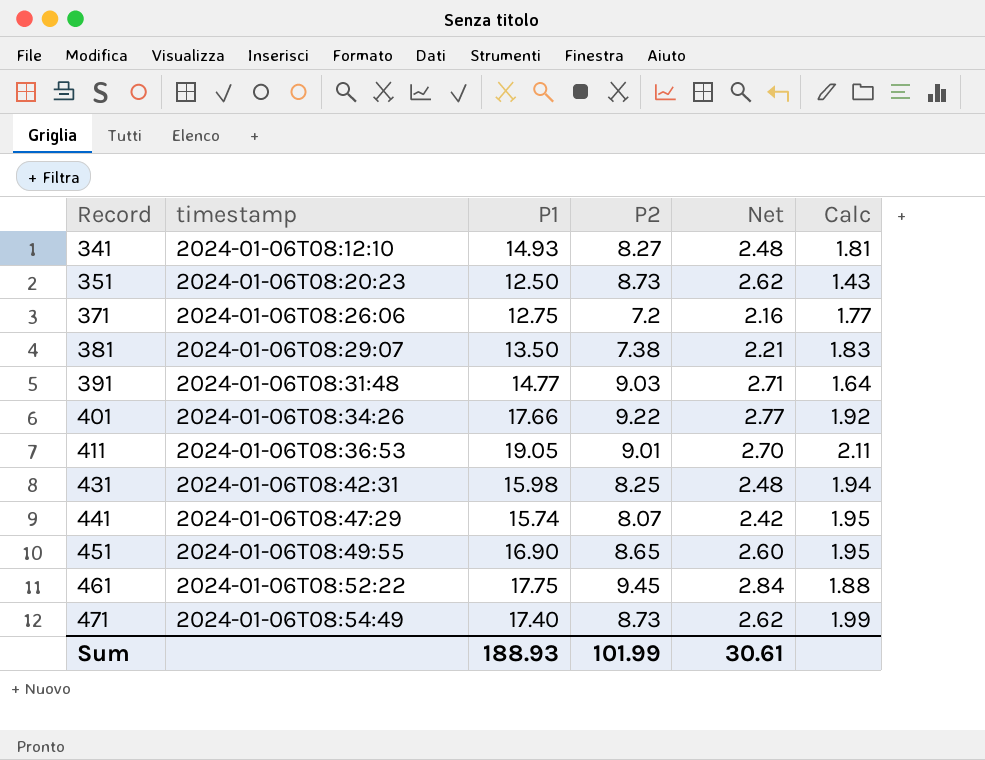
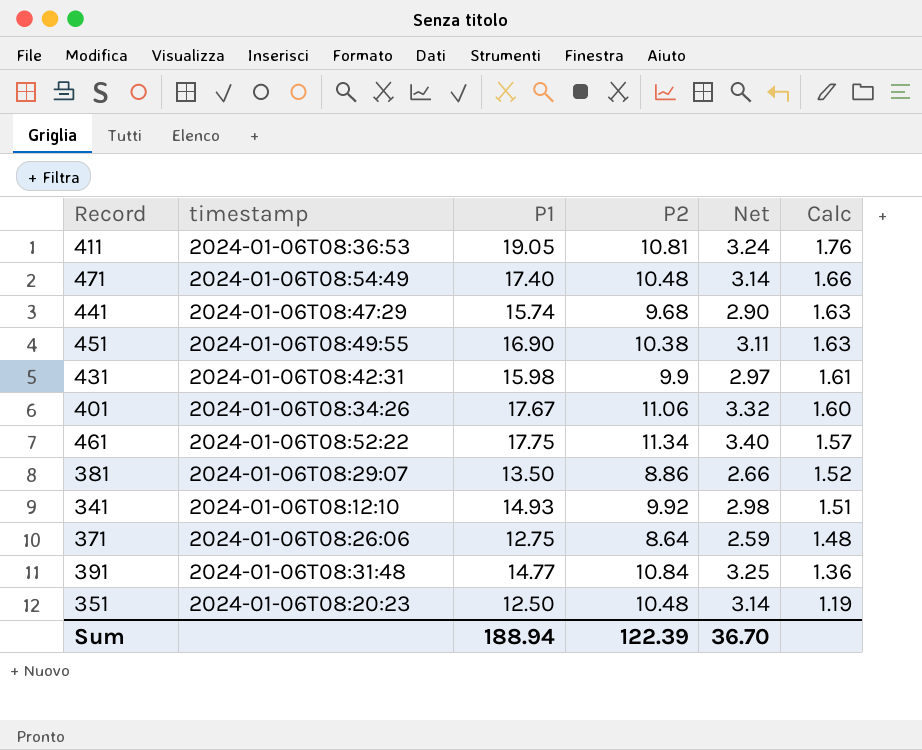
row order: Record ascending -> Calc descending
411 | P2: 9.01 -> 10.81
411 | Net: 2.70 -> 3.24
411 | Calc: 2.11 -> 1.76
471 | P2: 8.73 -> 10.48
471 | Net: 2.62 -> 3.14
471 | Calc: 1.99 -> 1.66
441 | P2: 8.07 -> 9.68
441 | Net: 2.42 -> 2.90
441 | Calc: 1.95 -> 1.63
451 | P2: 8.65 -> 10.38
451 | Net: 2.60 -> 3.11
451 | Calc: 1.95 -> 1.63
431 | P2: 8.25 -> 9.9
431 | Net: 2.48 -> 2.97
431 | Calc: 1.94 -> 1.61
401 | P1: 17.66 -> 17.67
401 | P2: 9.22 -> 11.06
401 | Net: 2.77 -> 3.32
401 | Calc: 1.92 -> 1.60
461 | P2: 9.45 -> 11.34
461 | Net: 2.84 -> 3.40
461 | Calc: 1.88 -> 1.57
381 | P2: 7.38 -> 8.86
381 | Net: 2.21 -> 2.66
381 | Calc: 1.83 -> 1.52
341 | P2: 8.27 -> 9.92
341 | Net: 2.48 -> 2.98
341 | Calc: 1.81 -> 1.51
371 | P2: 7.2 -> 8.64
371 | Net: 2.16 -> 2.59
371 | Calc: 1.77 -> 1.48
391 | P2: 9.03 -> 10.84
391 | Net: 2.71 -> 3.25
391 | Calc: 1.64 -> 1.36
351 | P2: 8.73 -> 10.48
351 | Net: 2.62 -> 3.14
351 | Calc: 1.43 -> 1.19
Sum | P1: 188.93 -> 188.94
Sum | P2: 101.99 -> 122.39
Sum | Net: 30.61 -> 36.70

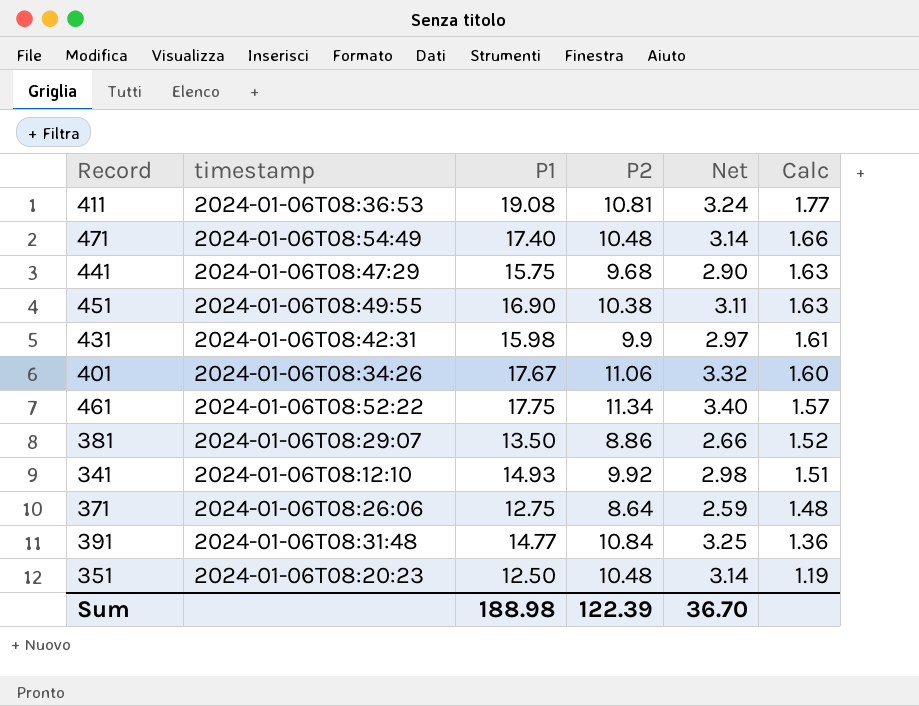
411 | P1: 19.05 -> 19.08
411 | Calc: 1.76 -> 1.77
441 | P1: 15.74 -> 15.75
Sum | P1: 188.94 -> 188.98

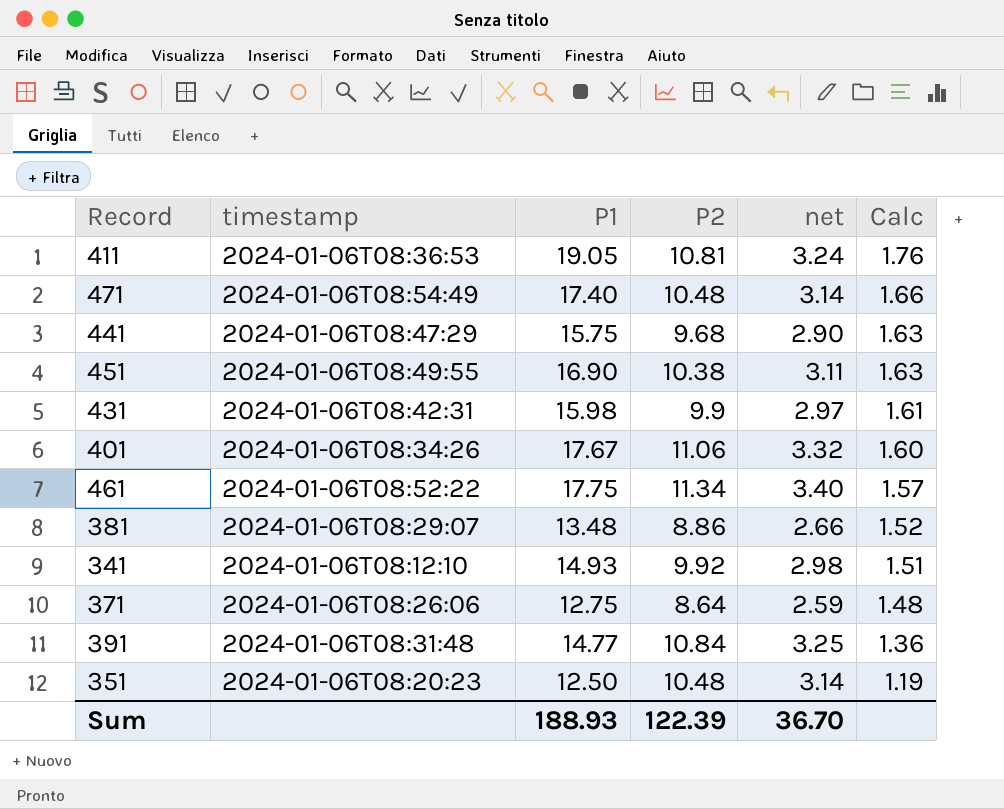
column name: Net -> net
411 | P1: 19.08 -> 19.05
411 | Calc: 1.77 -> 1.76
381 | P1: 13.50 -> 13.48
Sum | P1: 188.98 -> 188.93

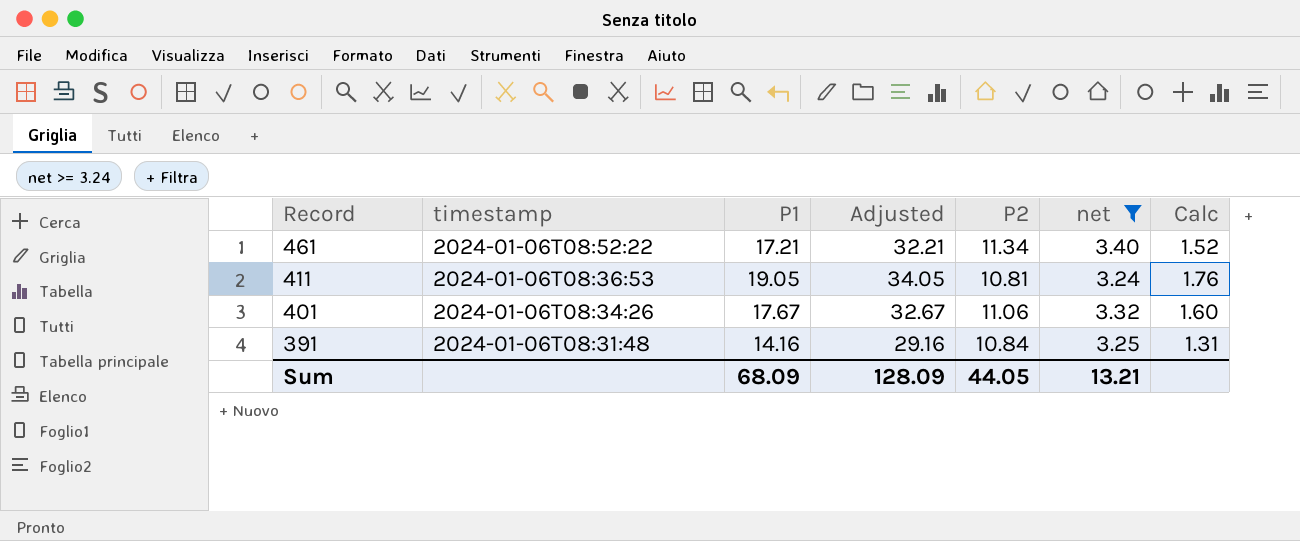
filter: none -> net >= 3.24
row order: Calc descending -> Record descending
column Adjusted | formula: none -> [P1] + 15
461 | P1: 17.75 -> 17.21
461 | Calc: 1.57 -> 1.52
391 | P1: 14.77 -> 14.16
391 | Calc: 1.36 -> 1.31
Sum | P1: 188.93 -> 68.09
Sum | P2: 122.39 -> 44.05
Sum | net: 36.70 -> 13.21

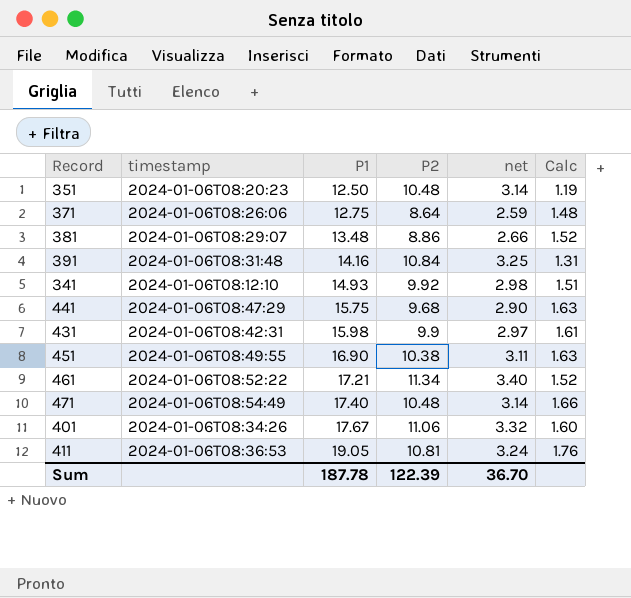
filter: net >= 3.24 -> none
row order: Record descending -> P1 ascending
column Adjusted | formula: [P1] + 15 -> none
Sum | P1: 68.09 -> 187.78
Sum | P2: 44.05 -> 122.39
Sum | net: 13.21 -> 36.70

